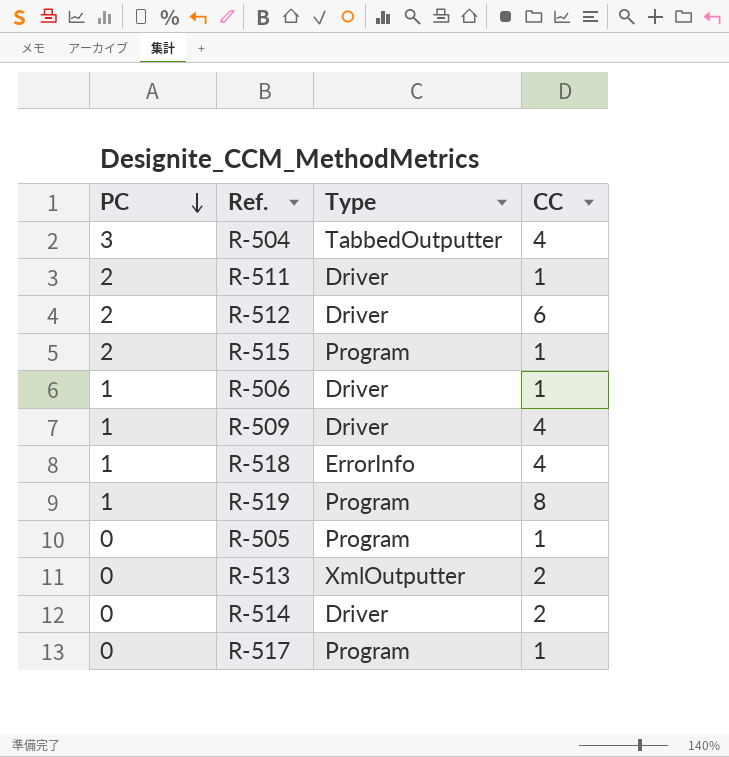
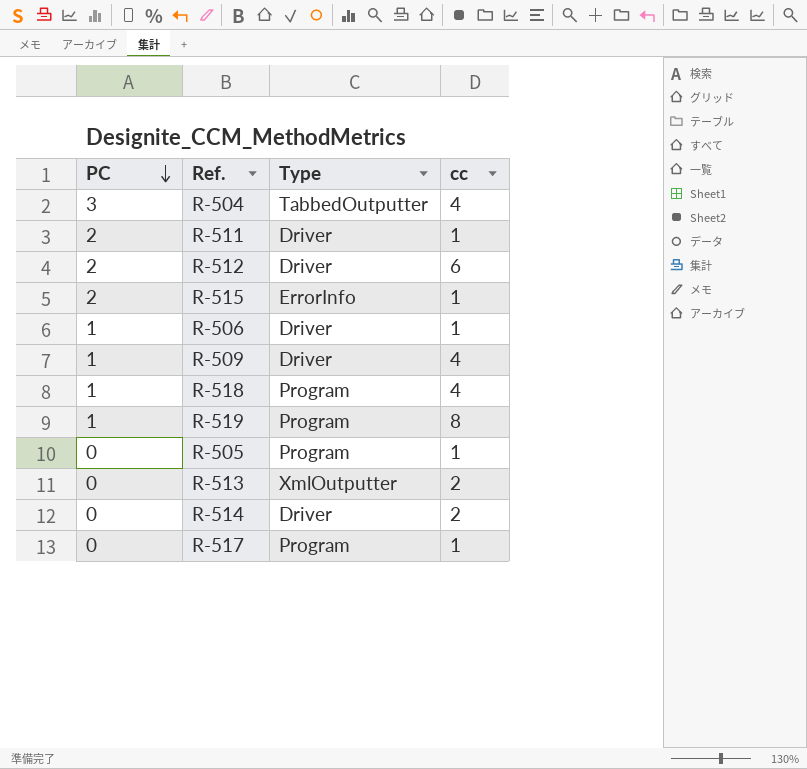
column name: CC -> cc
R-515 | Type: Program -> ErrorInfo
R-518 | Type: ErrorInfo -> Program

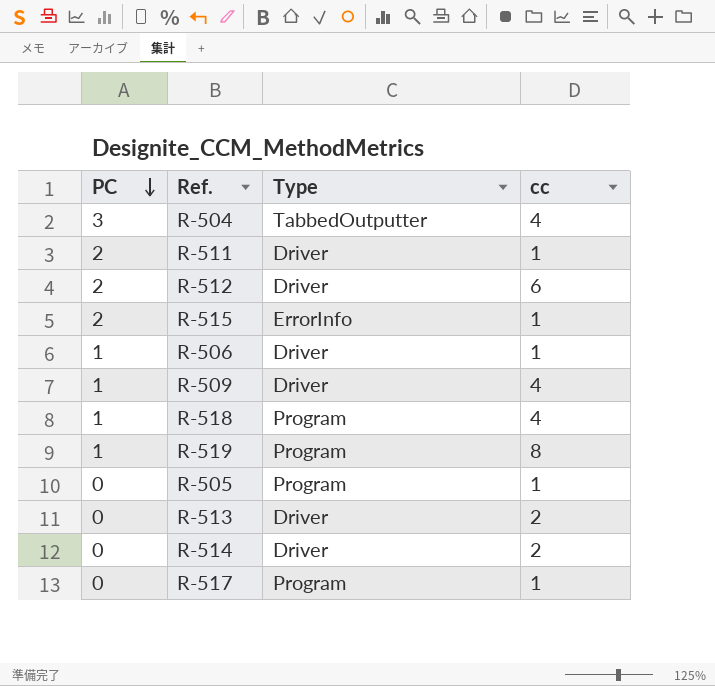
R-513 | Type: XmlOutputter -> Driver

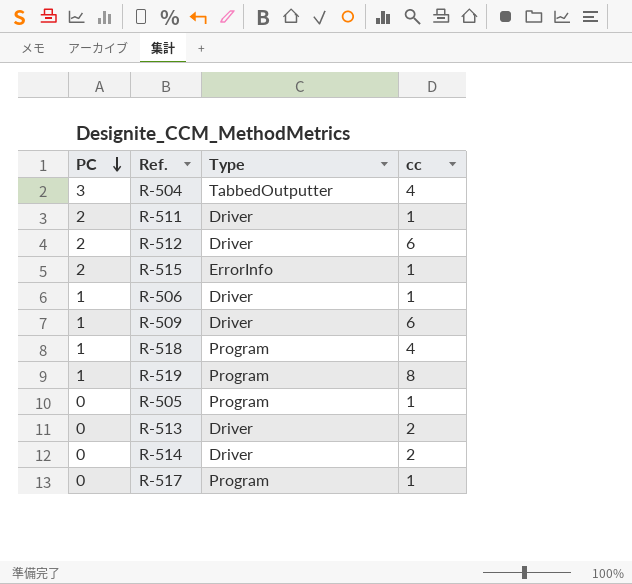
R-509 | cc: 4 -> 6

